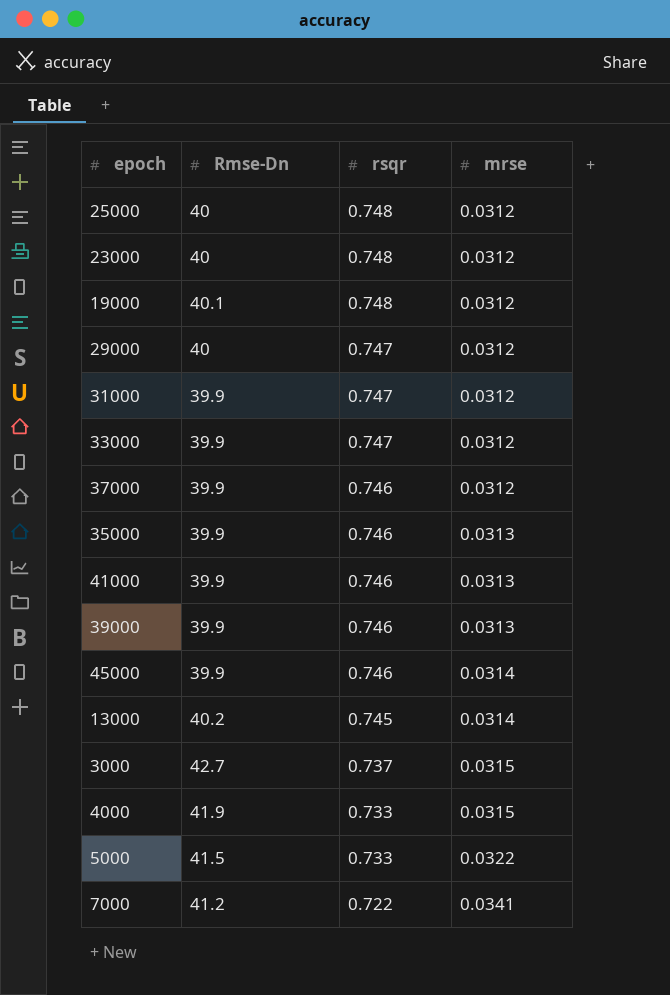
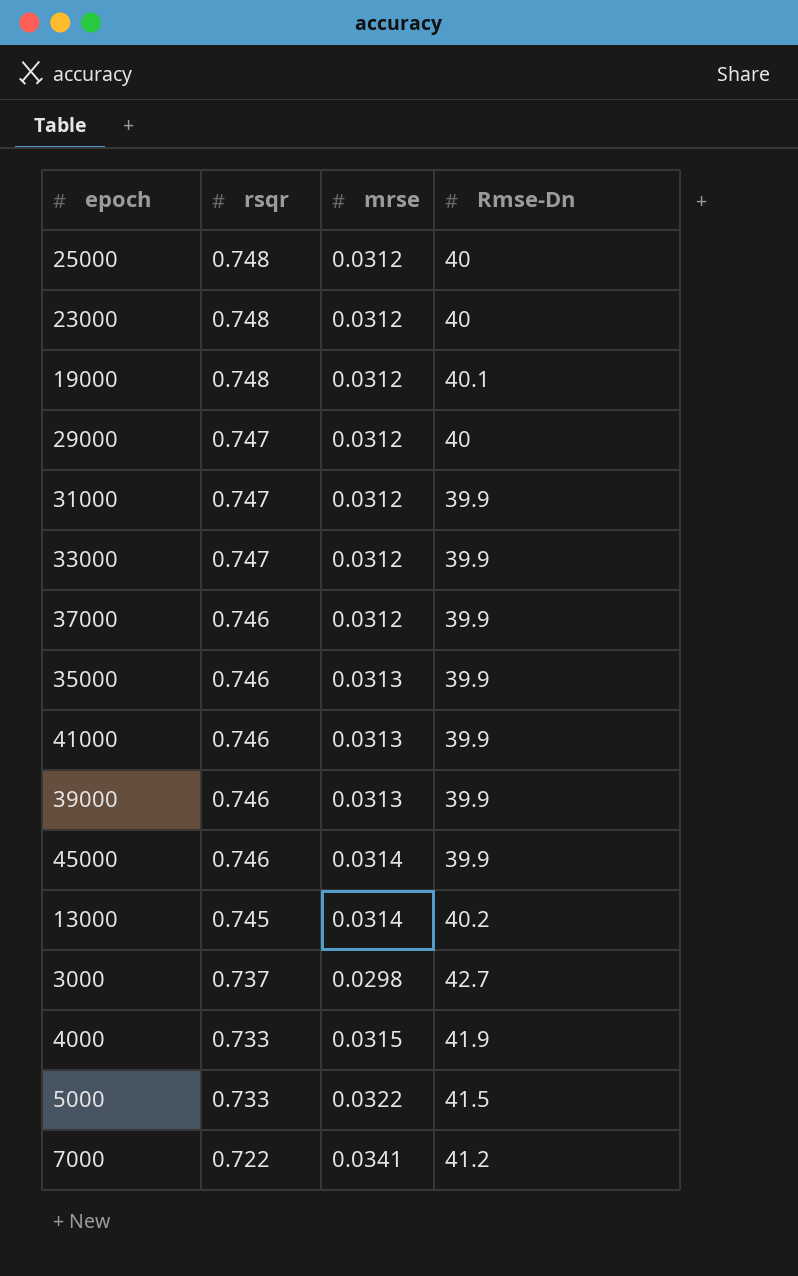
column Rmse-Dn | position: 2 -> 4
3000 | mrse: 0.0315 -> 0.0298

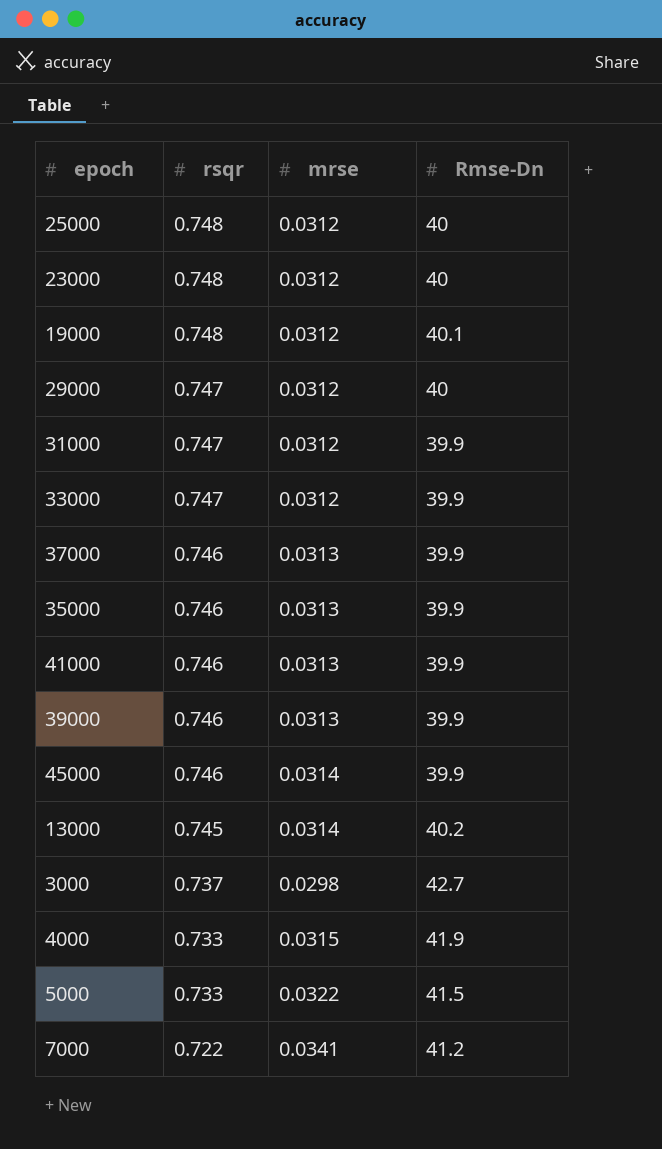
37000 | mrse: 0.0312 -> 0.0313

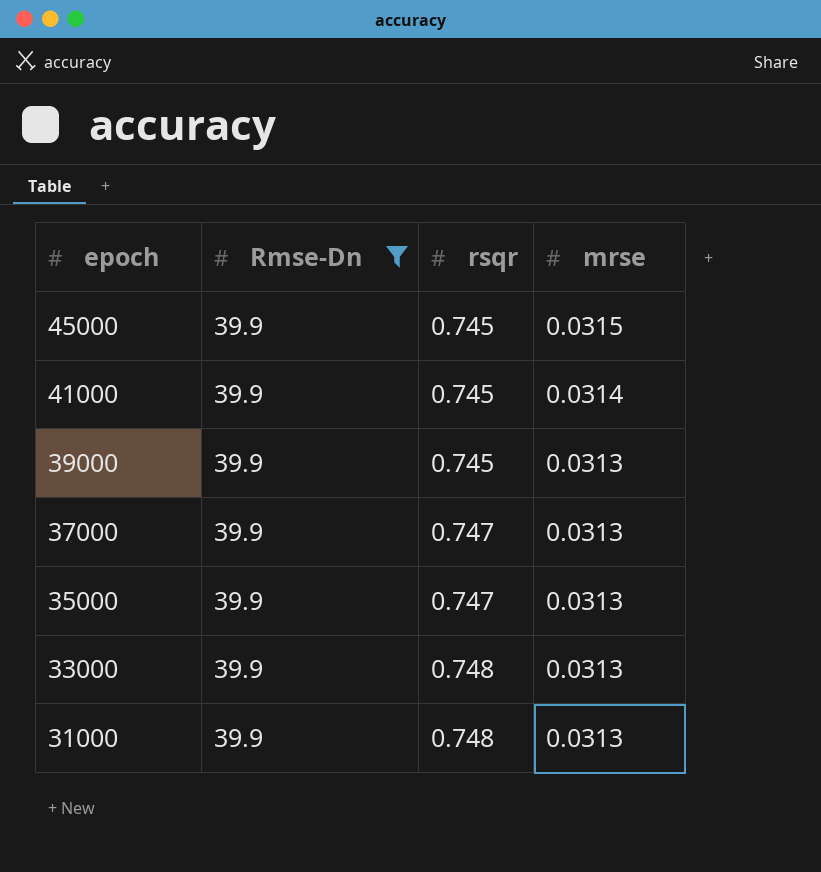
filter: none -> Rmse-Dn = 39.9
row order: rsqr descending -> epoch descending
column Rmse-Dn | position: 4 -> 2
45000 | rsqr: 0.746 -> 0.745
45000 | mrse: 0.0314 -> 0.0315
41000 | rsqr: 0.746 -> 0.745
41000 | mrse: 0.0313 -> 0.0314
39000 | rsqr: 0.746 -> 0.745
37000 | rsqr: 0.746 -> 0.747
35000 | rsqr: 0.746 -> 0.747
33000 | rsqr: 0.747 -> 0.748
33000 | mrse: 0.0312 -> 0.0313
31000 | rsqr: 0.747 -> 0.748
31000 | mrse: 0.0312 -> 0.0313

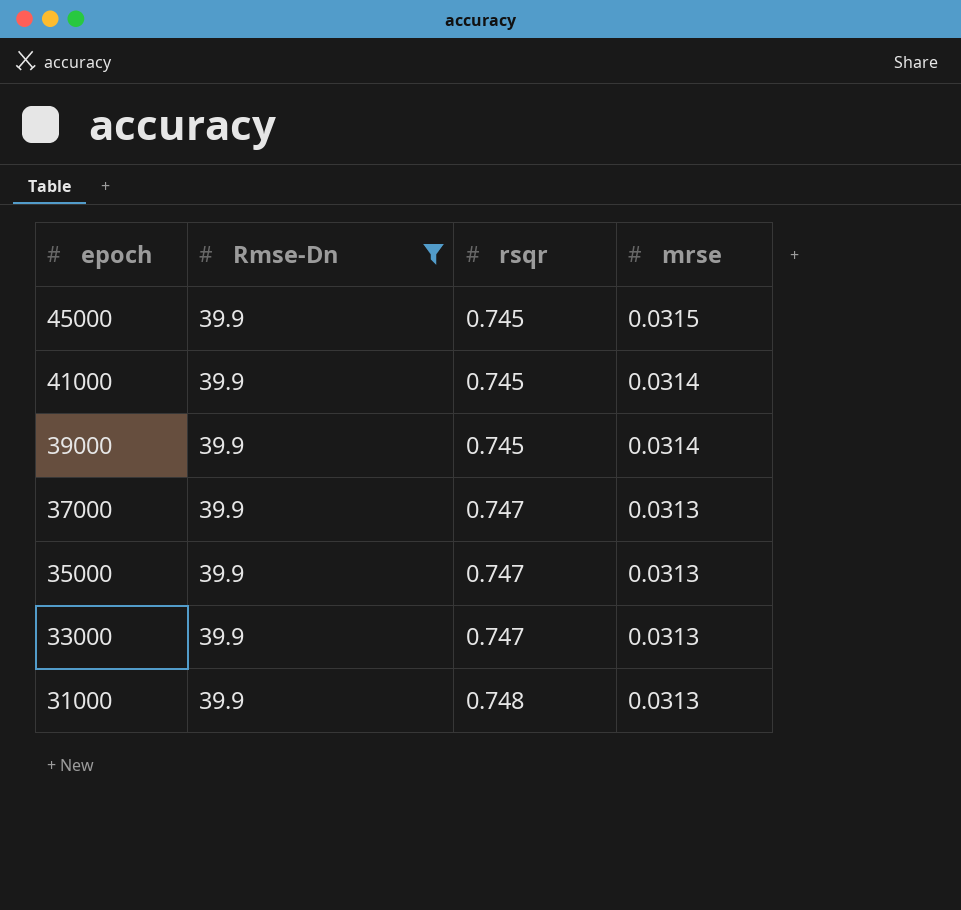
39000 | mrse: 0.0313 -> 0.0314
33000 | rsqr: 0.748 -> 0.747

